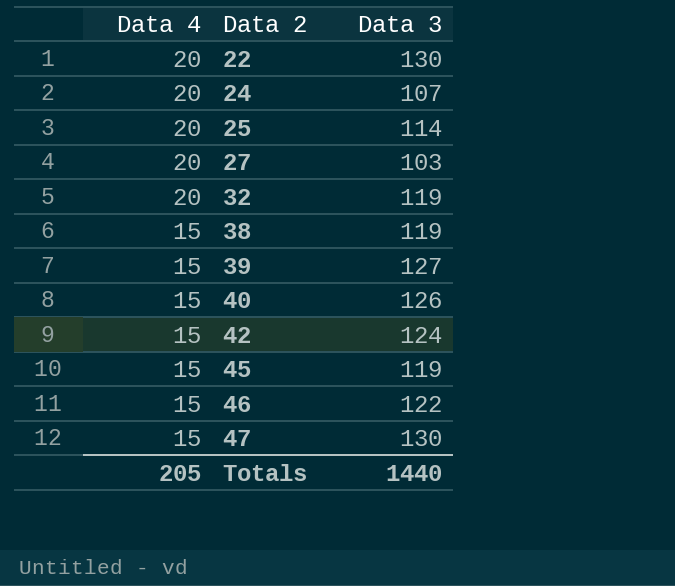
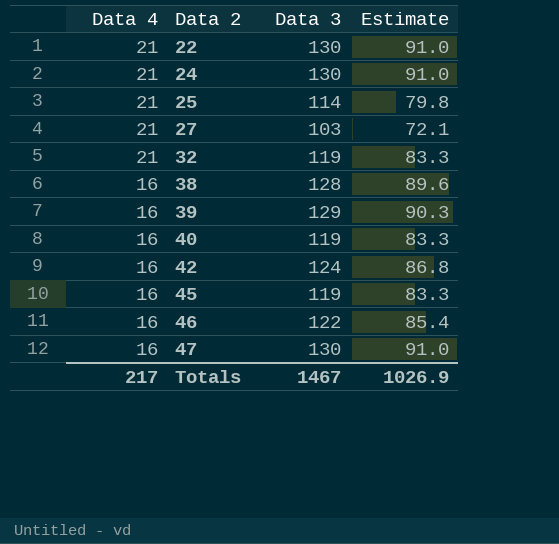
column Estimate | formula: none -> [Data 3] * 0.7
22 | Data 4: 20 -> 21
24 | Data 4: 20 -> 21
24 | Data 3: 107 -> 130
25 | Data 4: 20 -> 21
27 | Data 4: 20 -> 21
32 | Data 4: 20 -> 21
38 | Data 4: 15 -> 16
38 | Data 3: 119 -> 128
39 | Data 4: 15 -> 16
39 | Data 3: 127 -> 129
40 | Data 4: 15 -> 16
40 | Data 3: 126 -> 119
42 | Data 4: 15 -> 16
45 | Data 4: 15 -> 16
46 | Data 4: 15 -> 16
47 | Data 4: 15 -> 16
Totals | Data 4: 205 -> 217
Totals | Data 3: 1440 -> 1467

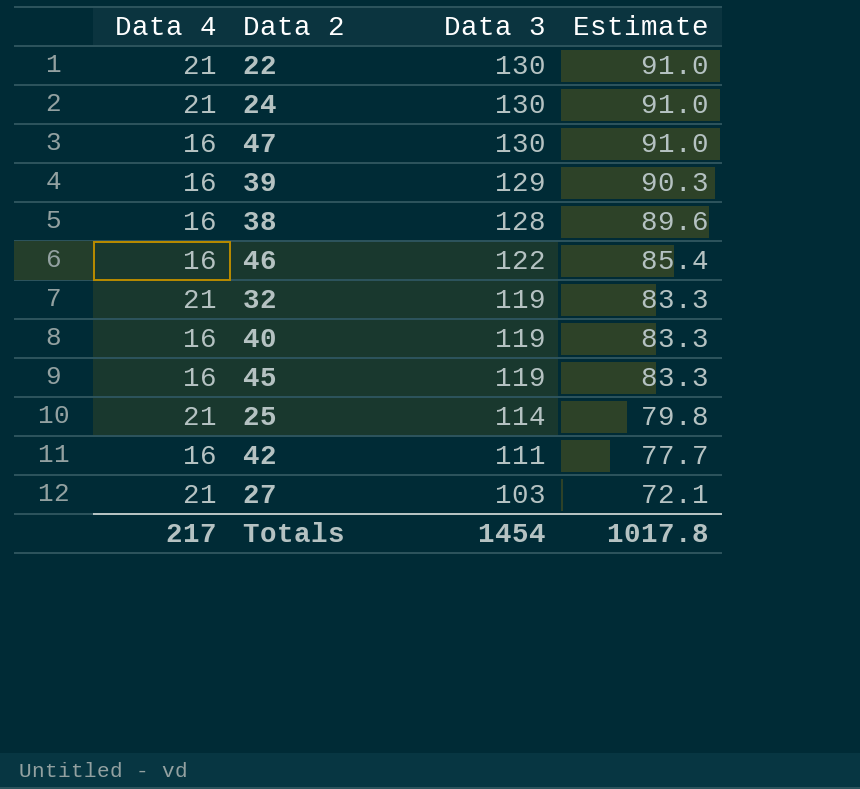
row order: Data 4 descending -> Data 3 descending
42 | Data 3: 124 -> 111
42 | Estimate: 86.8 -> 77.7
Totals | Data 3: 1467 -> 1454
Totals | Estimate: 1026.9 -> 1017.8

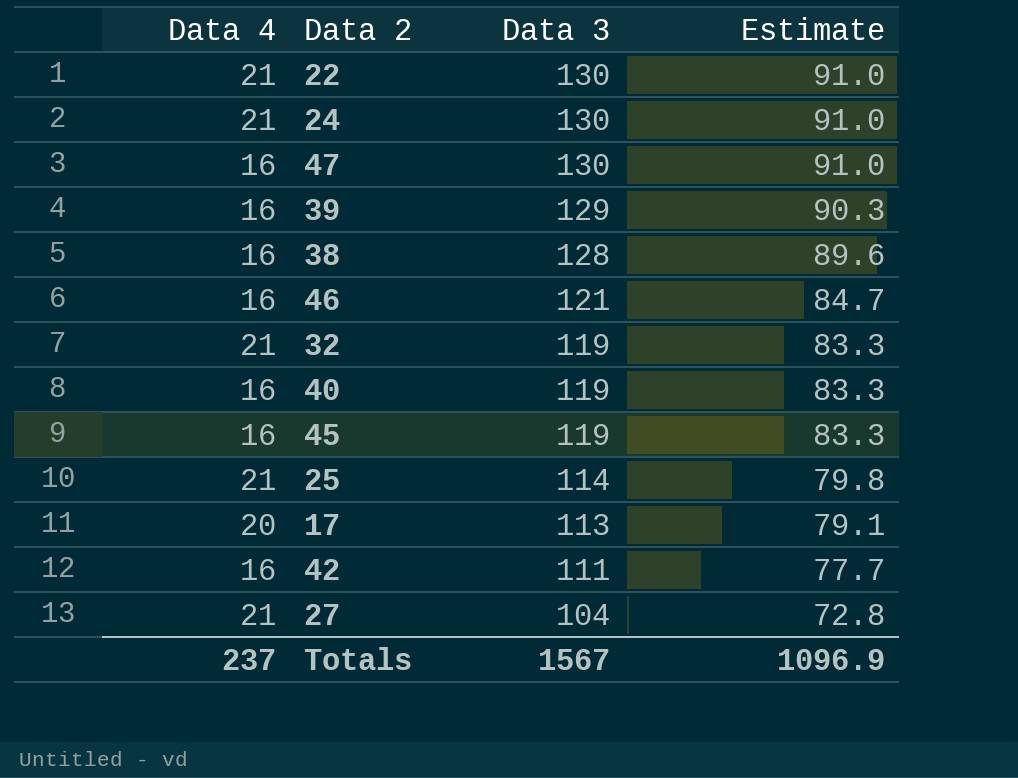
46 | Data 3: 122 -> 121
46 | Estimate: 85.4 -> 84.7
row 17: none -> 20 | 113 | 79.1
27 | Data 3: 103 -> 104
27 | Estimate: 72.1 -> 72.8
Totals | Data 4: 217 -> 237
Totals | Data 3: 1454 -> 1567
Totals | Estimate: 1017.8 -> 1096.9

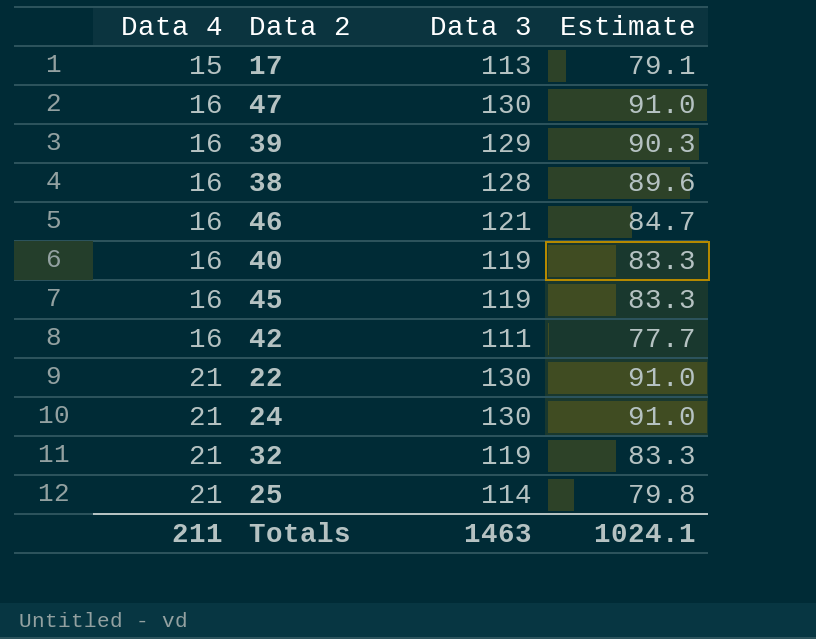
row order: Data 3 descending -> Data 4 ascending
row 27: 21 | 104 | 72.8 -> none
17 | Data 4: 20 -> 15
Totals | Data 4: 237 -> 211
Totals | Data 3: 1567 -> 1463
Totals | Estimate: 1096.9 -> 1024.1

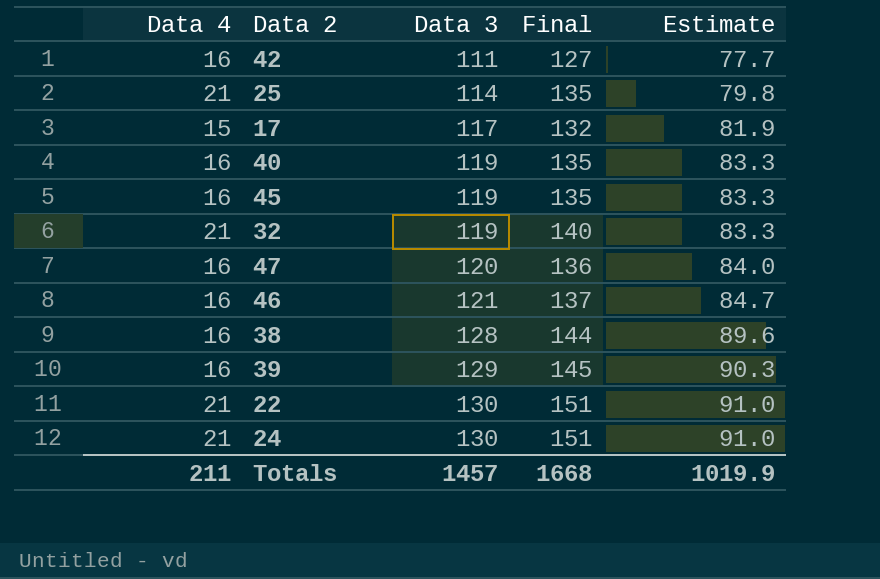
row order: Data 4 ascending -> Data 3 ascending
column Final | formula: none -> [Data 4] + [Data 3]
17 | Data 3: 113 -> 117
17 | Estimate: 79.1 -> 81.9
47 | Data 3: 130 -> 120
47 | Estimate: 91.0 -> 84.0
Totals | Data 3: 1463 -> 1457
Totals | Estimate: 1024.1 -> 1019.9

